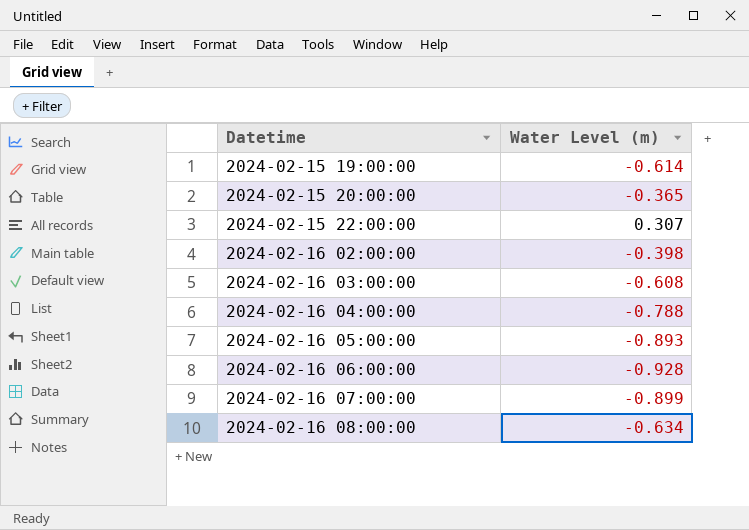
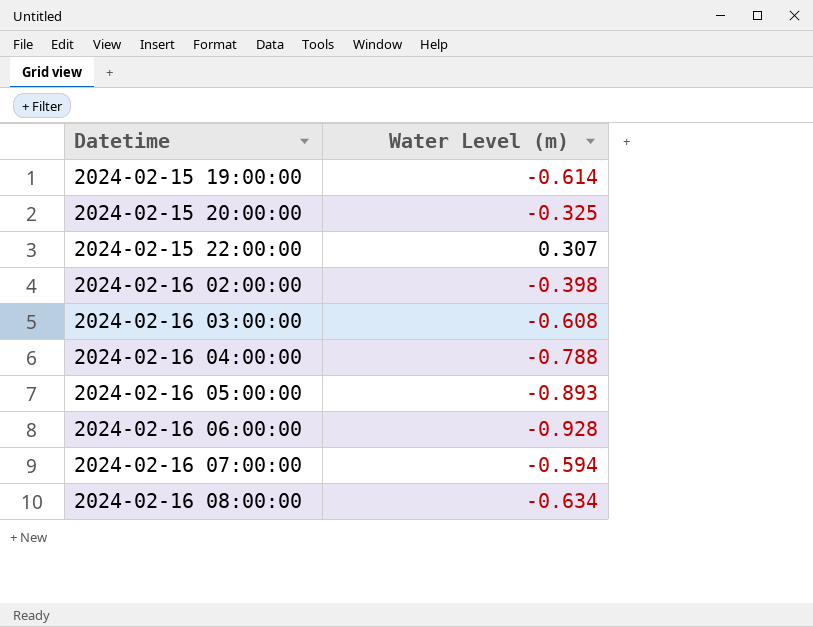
2024-02-15 20:00:00 | Water Level (m): -0.365 -> -0.325
2024-02-16 07:00:00 | Water Level (m): -0.899 -> -0.594

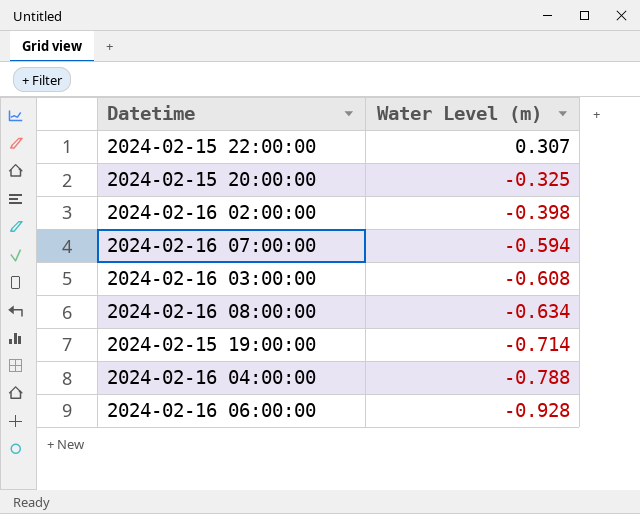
row order: Datetime ascending -> Water Level (m) descending
row 2024-02-16 05:00:00: -0.893 -> none
2024-02-15 19:00:00 | Water Level (m): -0.614 -> -0.714

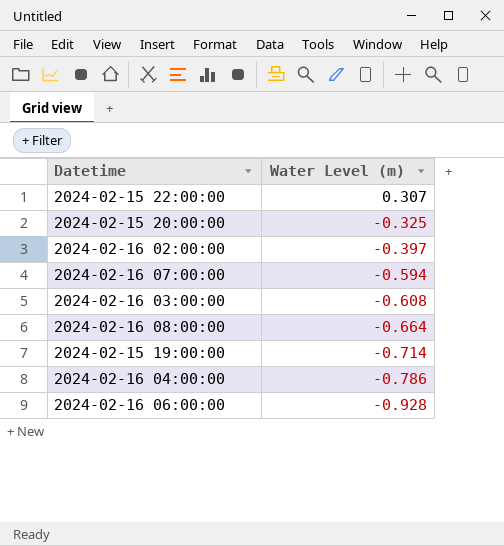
2024-02-16 02:00:00 | Water Level (m): -0.398 -> -0.397
2024-02-16 08:00:00 | Water Level (m): -0.634 -> -0.664
2024-02-16 04:00:00 | Water Level (m): -0.788 -> -0.786

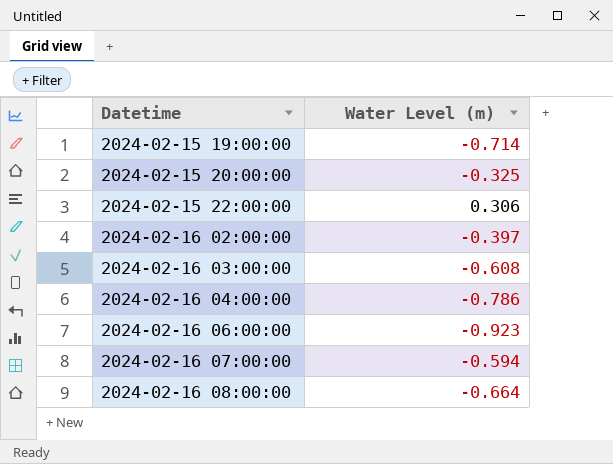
row order: Water Level (m) descending -> Datetime ascending
2024-02-15 22:00:00 | Water Level (m): 0.307 -> 0.306
2024-02-16 06:00:00 | Water Level (m): -0.928 -> -0.923

